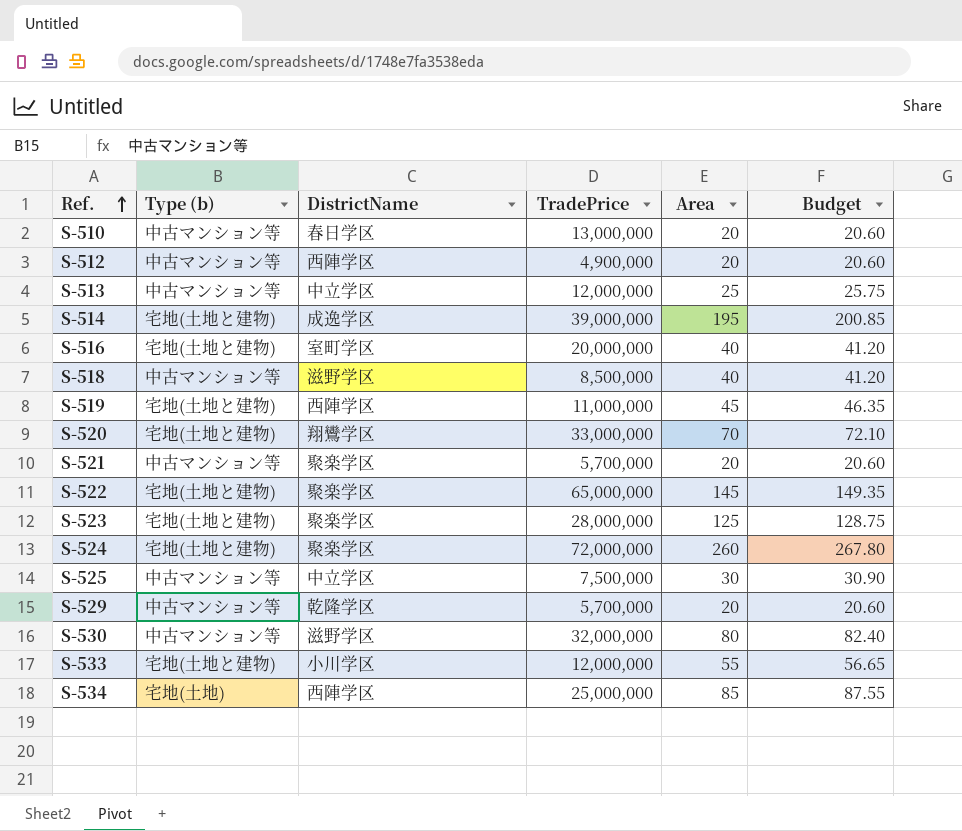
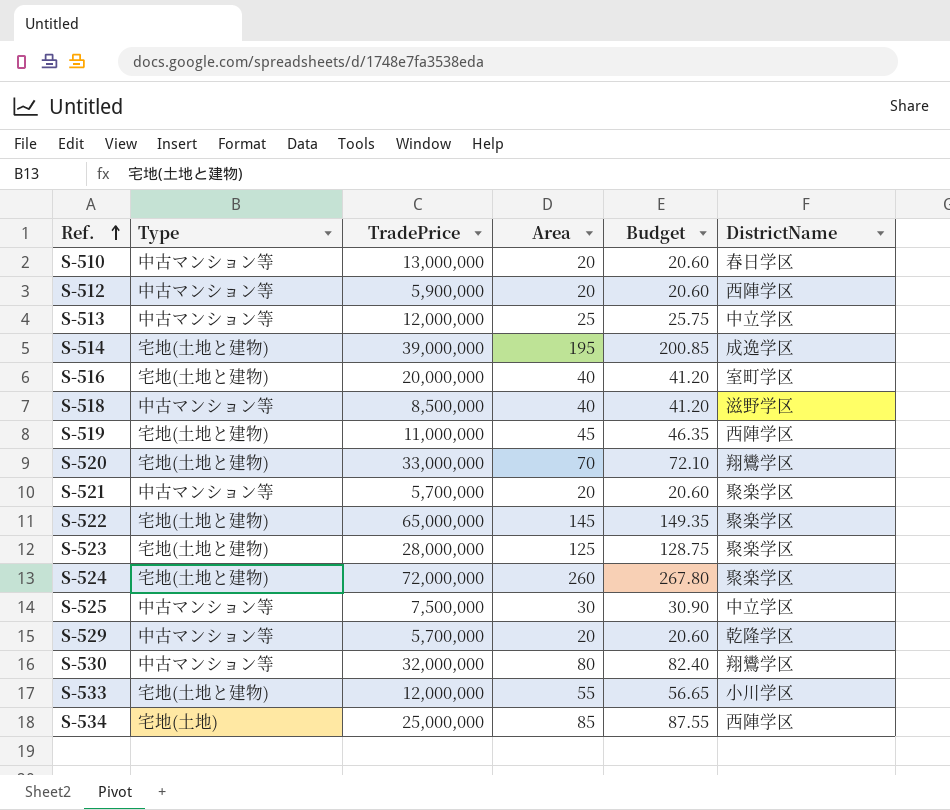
column name: Type (b) -> Type
column DistrictName | position: 3 -> 6
S-512 | TradePrice: 4,900,000 -> 5,900,000
S-530 | DistrictName: 滋野学区 -> 翔鸞学区

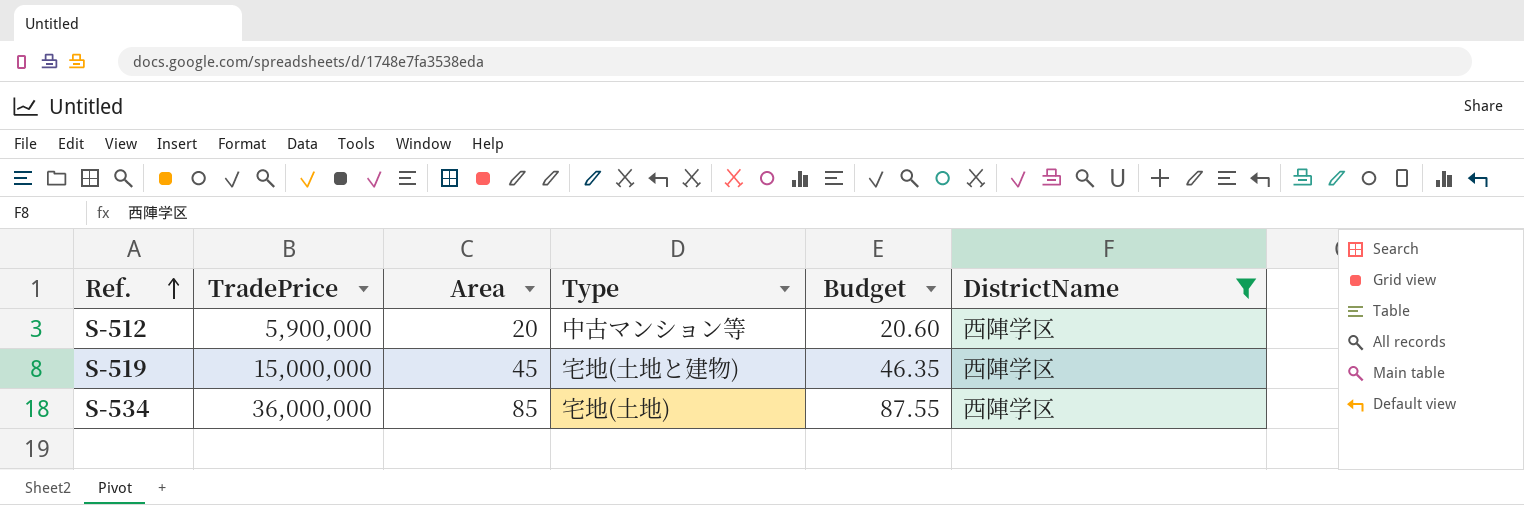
filter: none -> DistrictName = 西陣学区
column Type | position: 2 -> 4
S-519 | TradePrice: 11,000,000 -> 15,000,000
S-534 | TradePrice: 25,000,000 -> 36,000,000

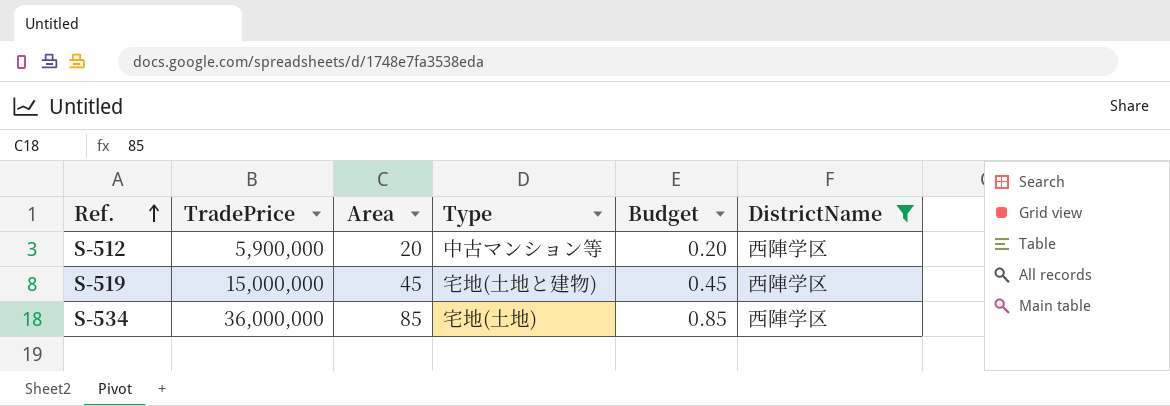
column Budget | formula: [Area] * 1.03 -> [Area] * 0.01

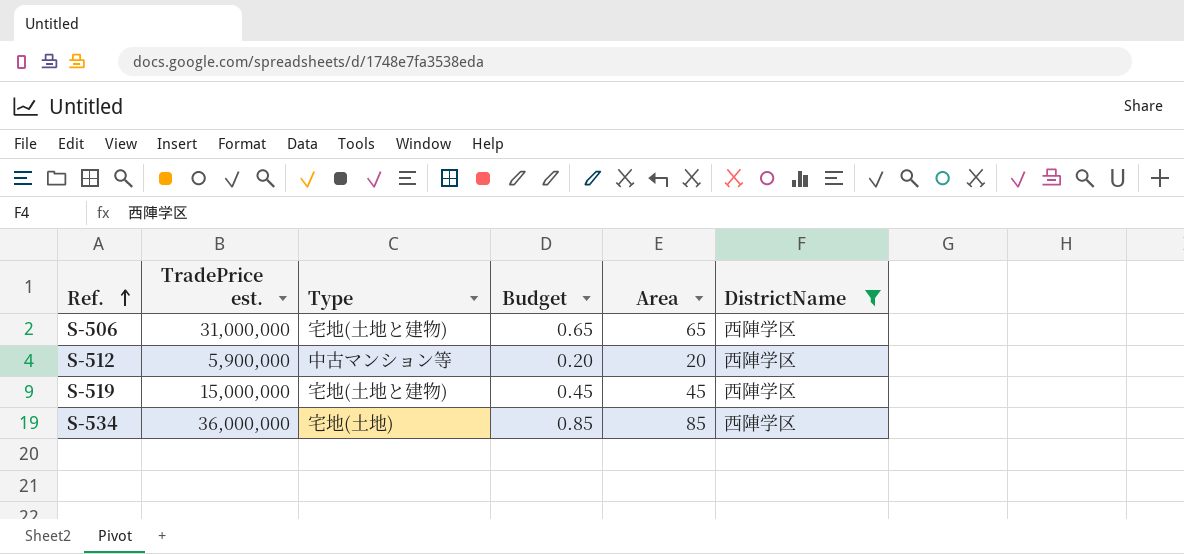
column name: TradePrice -> TradePrice est.
column Area | position: 3 -> 5
row S-506: none -> 31,000,000 | 宅地(土地と建物) | 0.65 | 65 | 西陣学区

